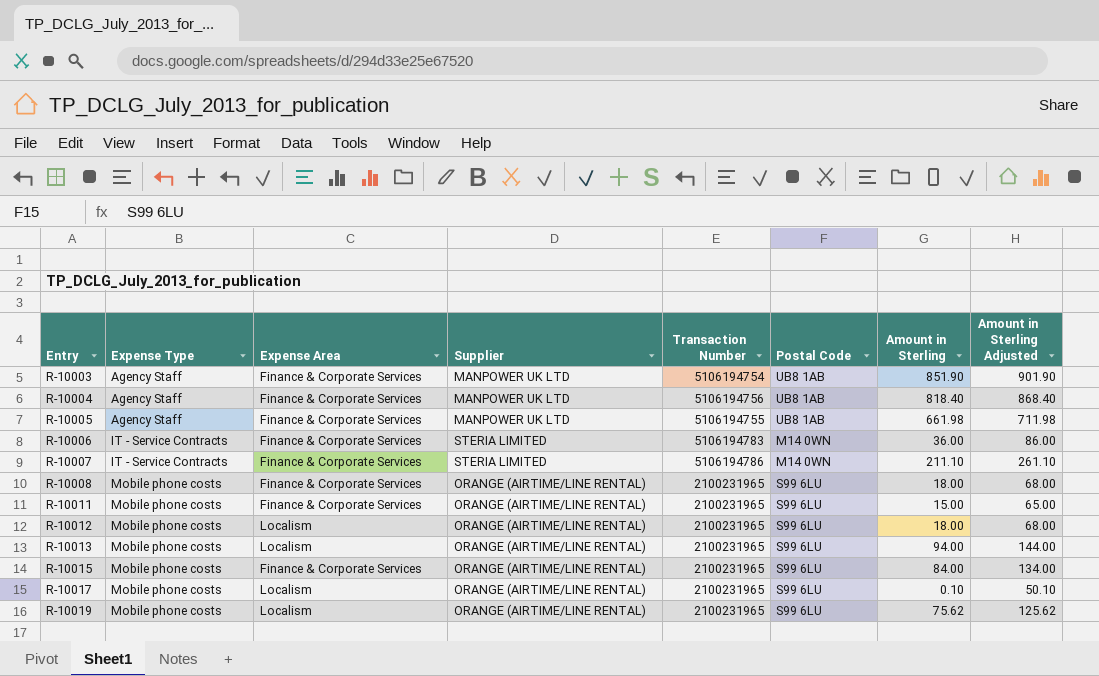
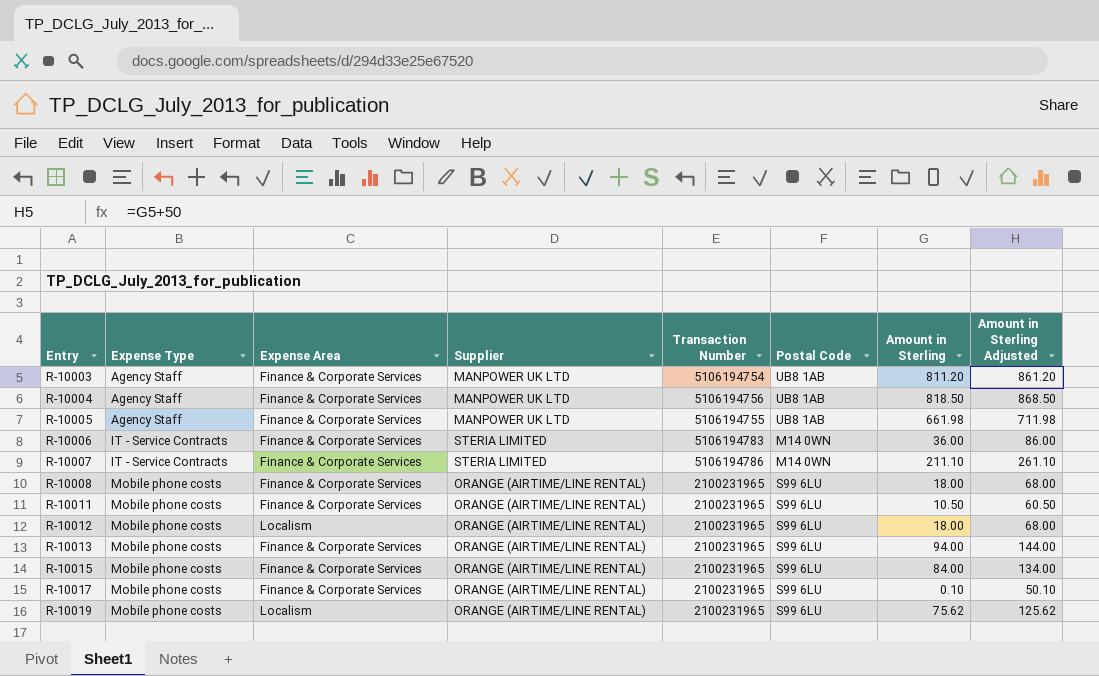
R-10003 | Amount in Sterling: 851.90 -> 811.20
R-10003 | Amount in Sterling Adjusted: 901.90 -> 861.20
R-10004 | Amount in Sterling: 818.40 -> 818.50
R-10004 | Amount in Sterling Adjusted: 868.40 -> 868.50
R-10011 | Amount in Sterling: 15.00 -> 10.50
R-10011 | Amount in Sterling Adjusted: 65.00 -> 60.50
R-10013 | Expense Area: Localism -> Finance & Corporate Services
R-10017 | Expense Area: Localism -> Finance & Corporate Services

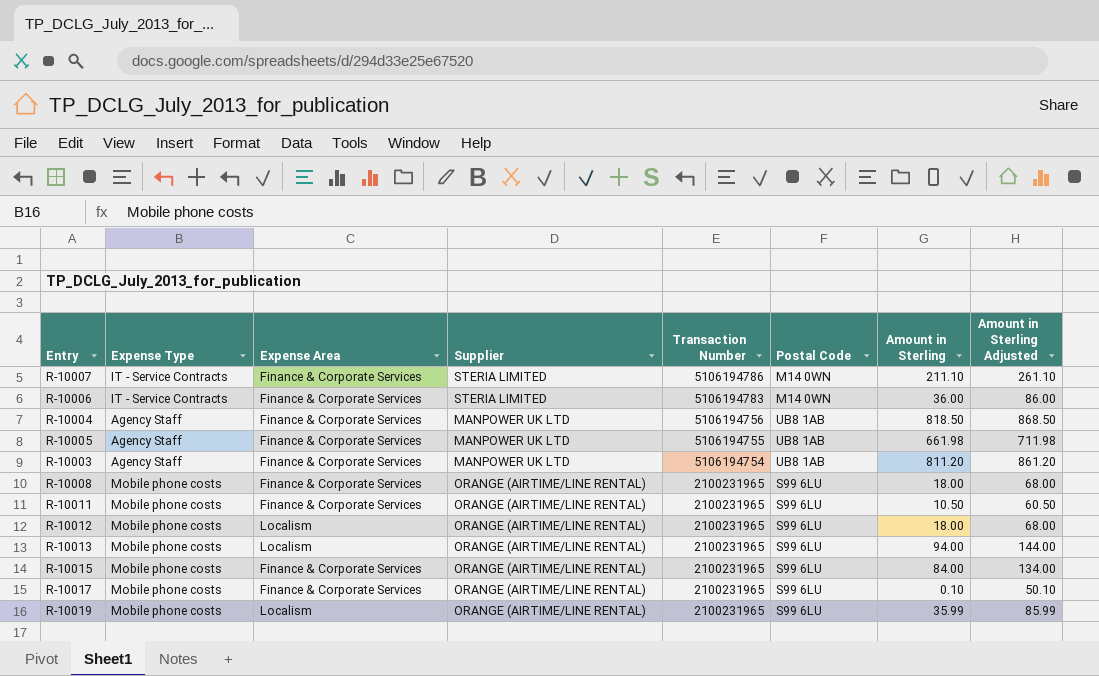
row order: Entry ascending -> Transaction Number descending
R-10013 | Expense Area: Finance & Corporate Services -> Localism
R-10019 | Amount in Sterling: 75.62 -> 35.99
R-10019 | Amount in Sterling Adjusted: 125.62 -> 85.99

